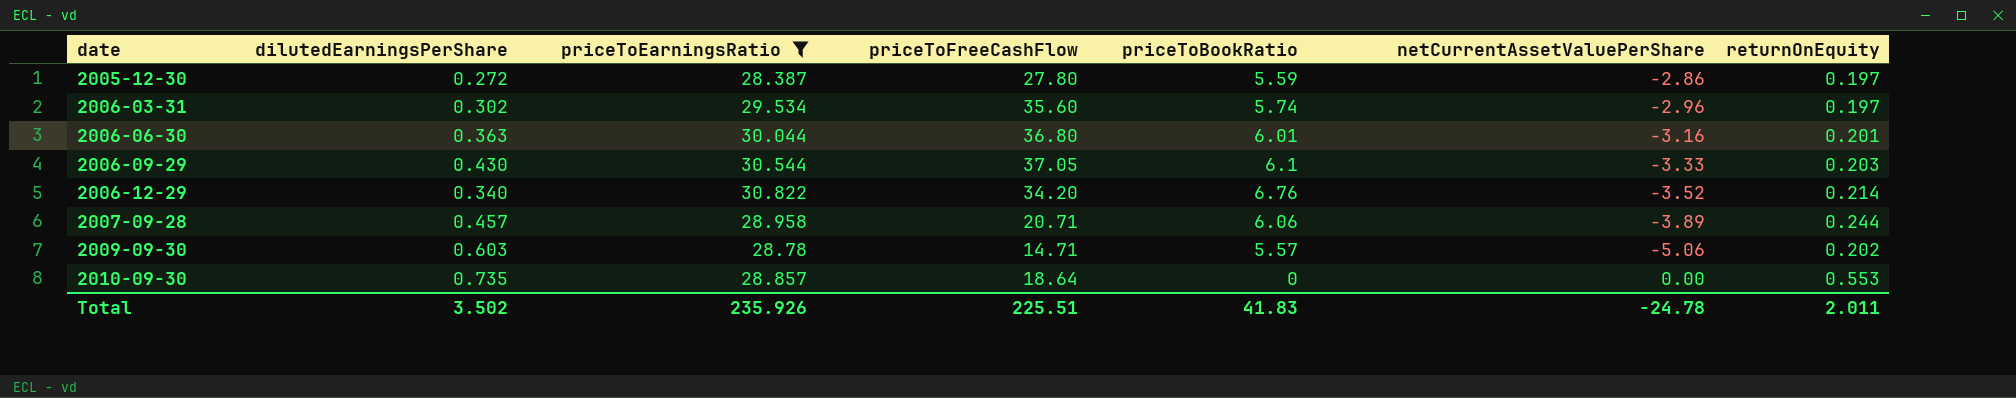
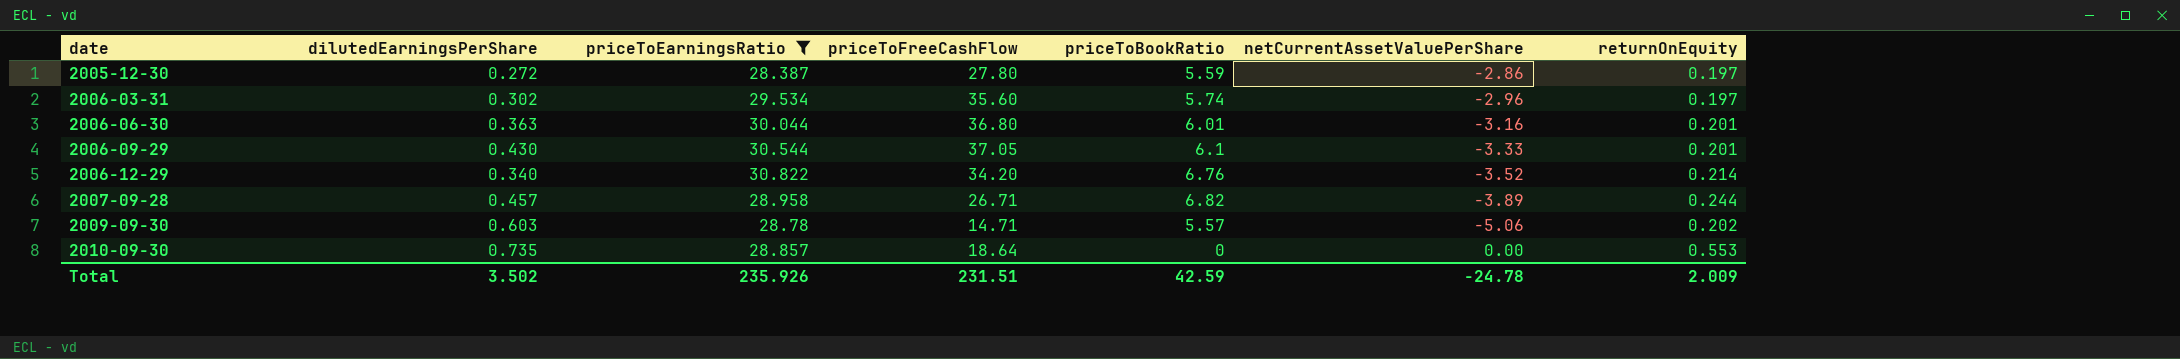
2006-09-29 | returnOnEquity: 0.203 -> 0.201
2007-09-28 | priceToFreeCashFlow: 20.71 -> 26.71
2007-09-28 | priceToBookRatio: 6.06 -> 6.82
Total | priceToFreeCashFlow: 225.51 -> 231.51
Total | priceToBookRatio: 41.83 -> 42.59
Total | returnOnEquity: 2.011 -> 2.009

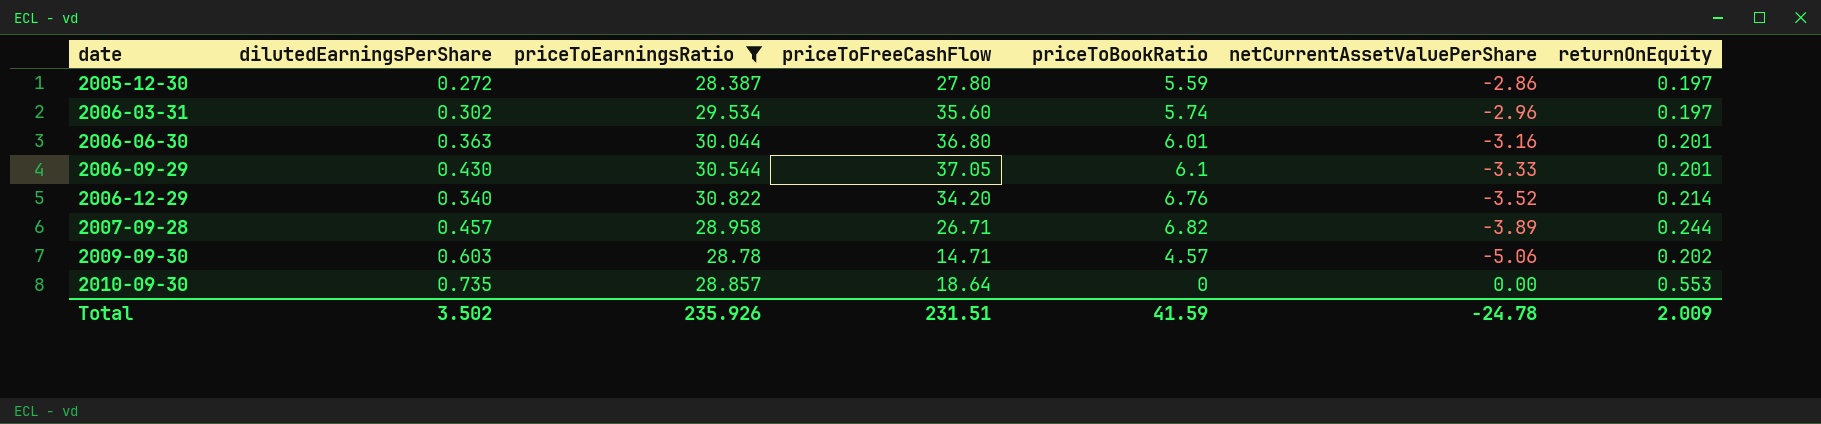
2009-09-30 | priceToBookRatio: 5.57 -> 4.57
Total | priceToBookRatio: 42.59 -> 41.59

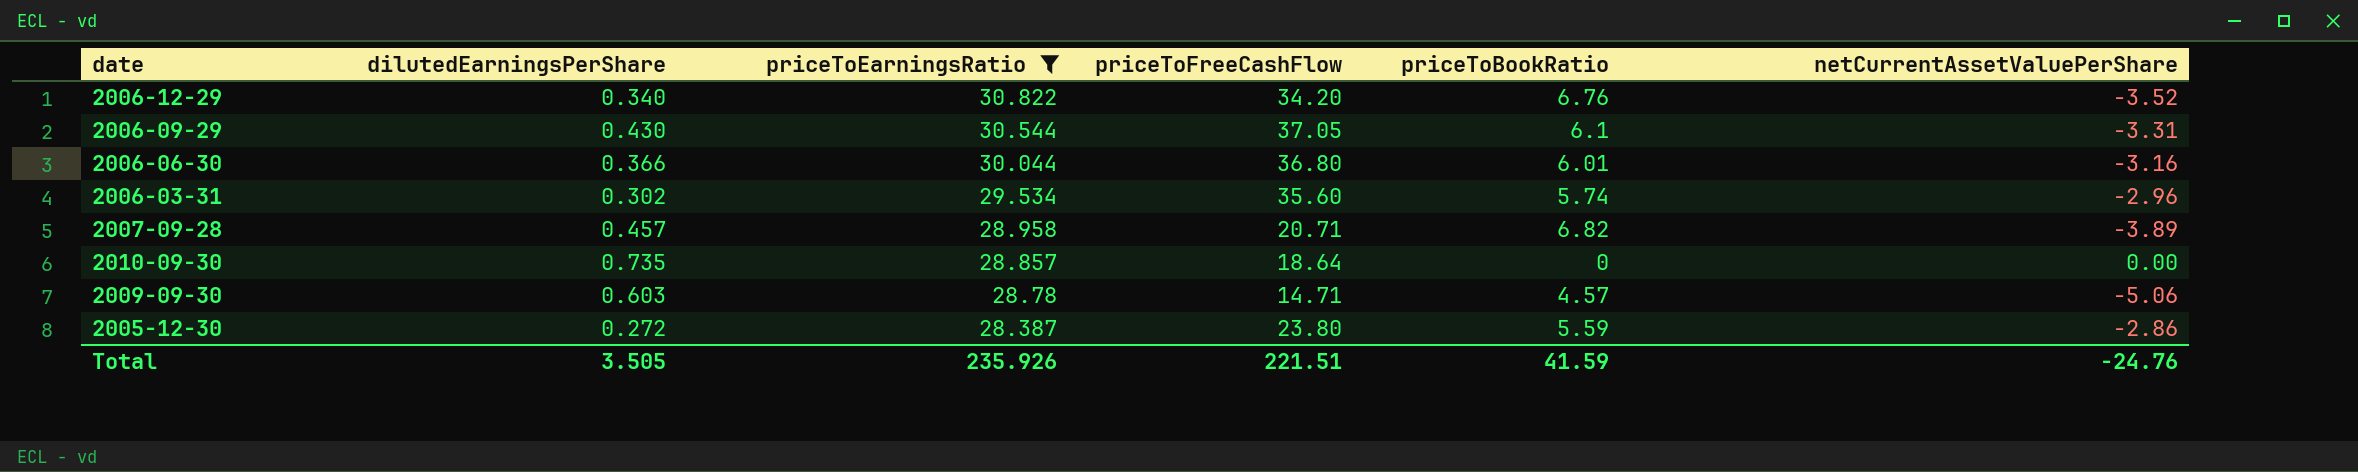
row order: date ascending -> priceToEarningsRatio descending
column returnOnEquity | position: 7 -> none
2006-09-29 | netCurrentAssetValuePerShare: -3.33 -> -3.31
2006-06-30 | dilutedEarningsPerShare: 0.363 -> 0.366
2007-09-28 | priceToFreeCashFlow: 26.71 -> 20.71
2005-12-30 | priceToFreeCashFlow: 27.80 -> 23.80
Total | dilutedEarningsPerShare: 3.502 -> 3.505
Total | priceToFreeCashFlow: 231.51 -> 221.51
Total | netCurrentAssetValuePerShare: -24.78 -> -24.76

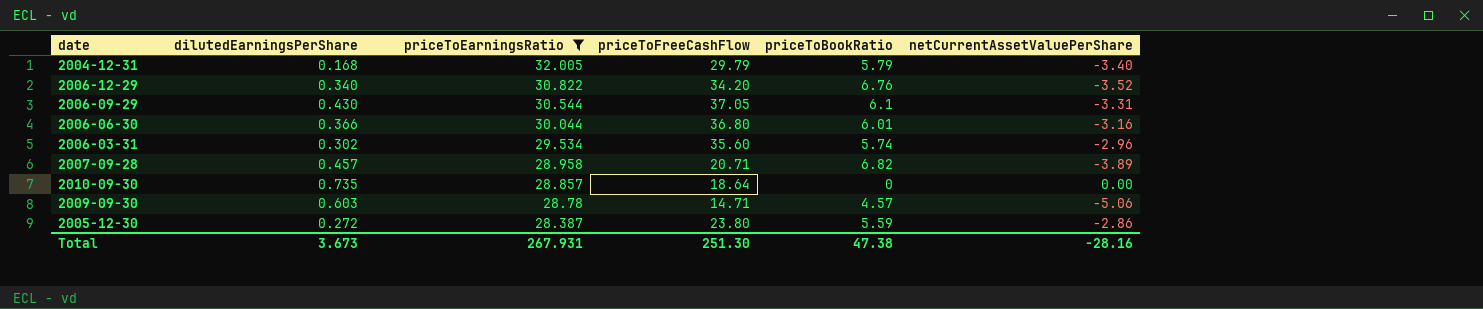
row 2004-12-31: none -> 0.168 | 32.005 | 29.79 | 5.79 | -3.40
Total | dilutedEarningsPerShare: 3.505 -> 3.673
Total | priceToEarningsRatio: 235.926 -> 267.931
Total | priceToFreeCashFlow: 221.51 -> 251.30
Total | priceToBookRatio: 41.59 -> 47.38
Total | netCurrentAssetValuePerShare: -24.76 -> -28.16

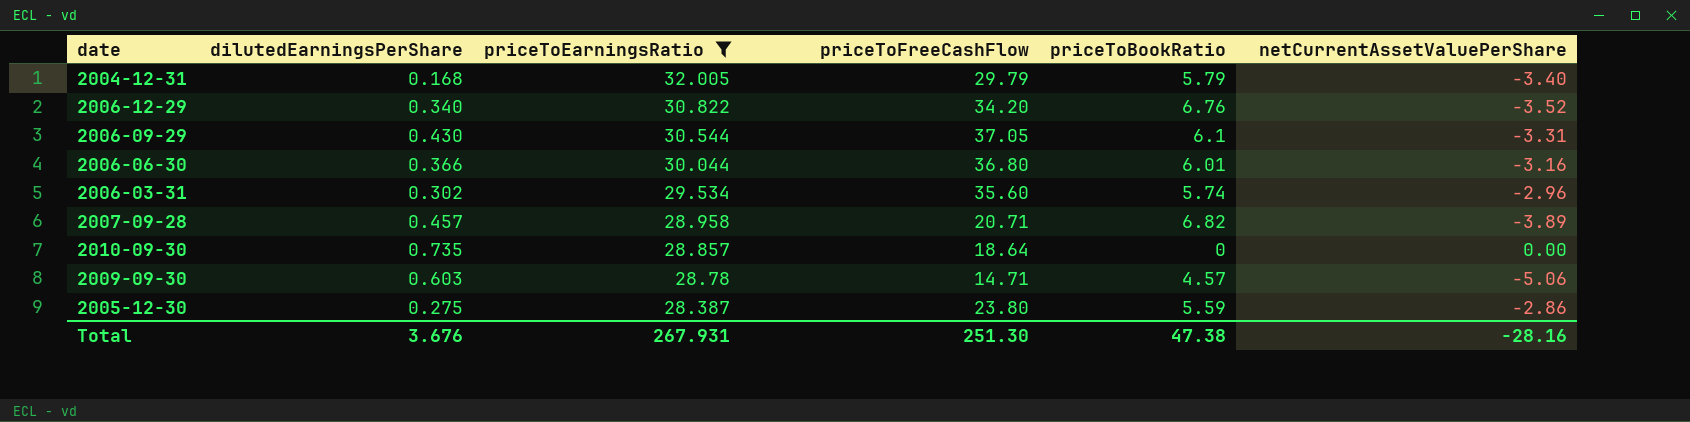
2005-12-30 | dilutedEarningsPerShare: 0.272 -> 0.275
Total | dilutedEarningsPerShare: 3.673 -> 3.676

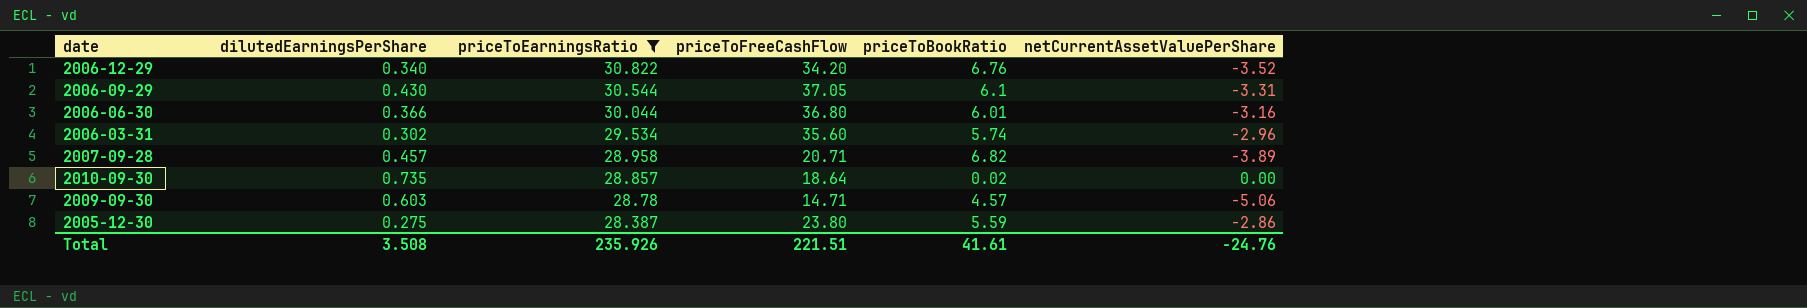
row 2004-12-31: 0.168 | 32.005 | 29.79 | 5.79 | -3.40 -> none
2010-09-30 | priceToBookRatio: 0 -> 0.02
Total | dilutedEarningsPerShare: 3.676 -> 3.508
Total | priceToEarningsRatio: 267.931 -> 235.926
Total | priceToFreeCashFlow: 251.30 -> 221.51
Total | priceToBookRatio: 47.38 -> 41.61
Total | netCurrentAssetValuePerShare: -28.16 -> -24.76

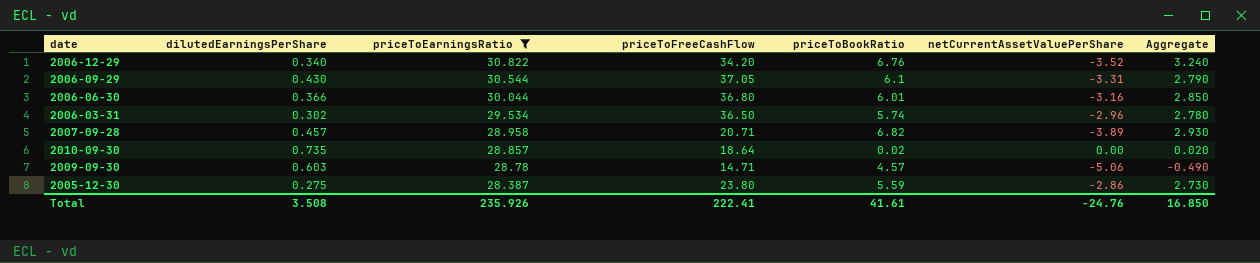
column Aggregate | formula: none -> [priceToBookRatio] + [netCurrentAssetValuePerShare]
2006-03-31 | priceToFreeCashFlow: 35.60 -> 36.50
Total | priceToFreeCashFlow: 221.51 -> 222.41

